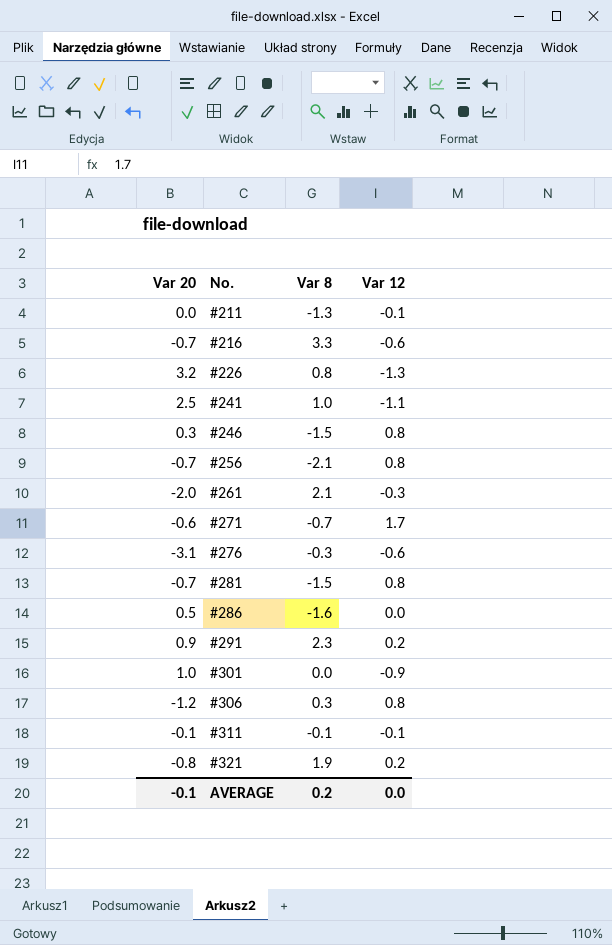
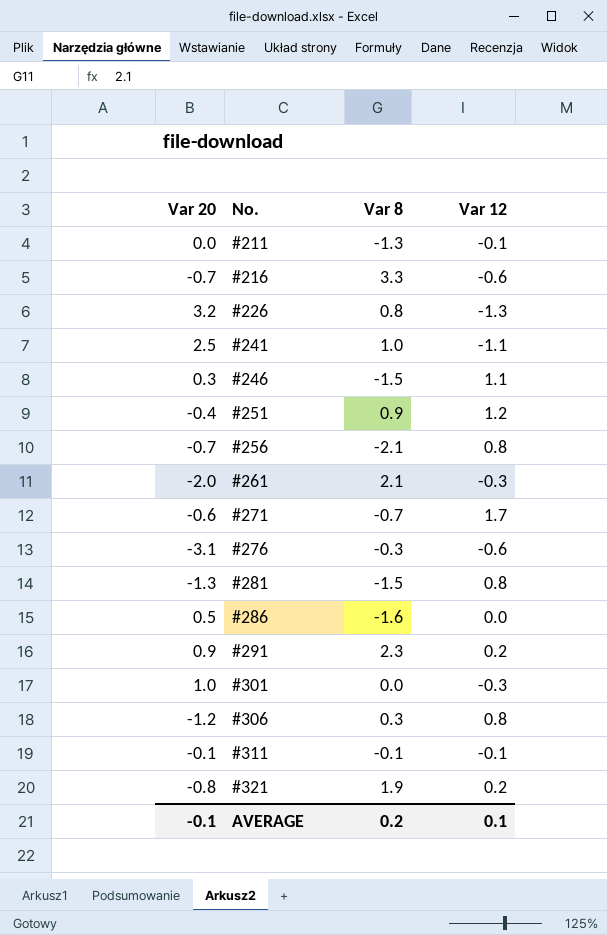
#246 | Var 12: 0.8 -> 1.1
row #251: none -> -0.4 | 0.9 | 1.2
#281 | Var 20: -0.7 -> -1.3
#301 | Var 12: -0.9 -> -0.3
AVERAGE | Var 12: 0.0 -> 0.1

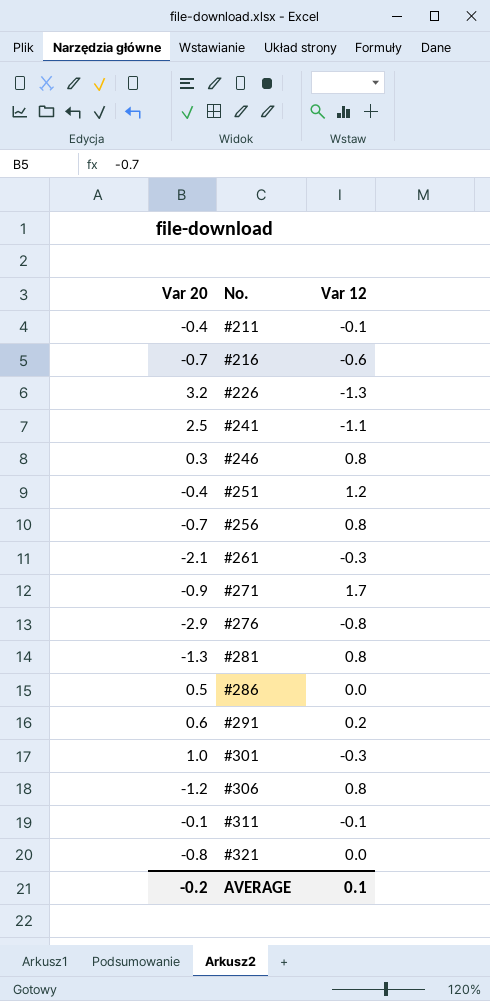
column Var 8 | position: 3 -> none
#211 | Var 20: 0.0 -> -0.4
#246 | Var 12: 1.1 -> 0.8
#261 | Var 20: -2.0 -> -2.1
#271 | Var 20: -0.6 -> -0.9
#276 | Var 20: -3.1 -> -2.9
#276 | Var 12: -0.6 -> -0.8
#291 | Var 20: 0.9 -> 0.6
#321 | Var 12: 0.2 -> 0.0
AVERAGE | Var 20: -0.1 -> -0.2

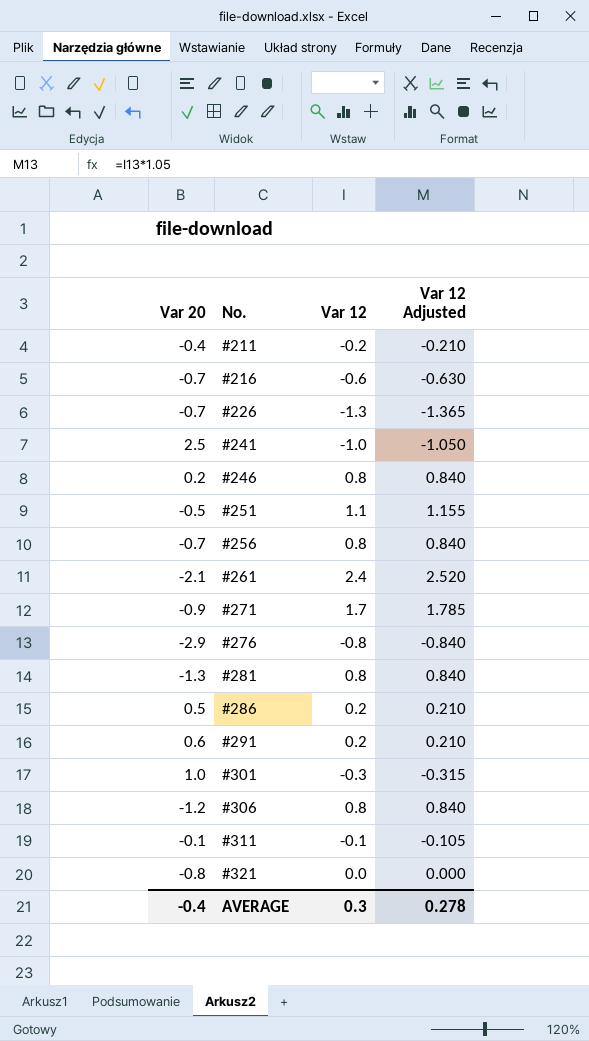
column Var 12 Adjusted | formula: none -> [Var 12] * 1.05
#211 | Var 12: -0.1 -> -0.2
#226 | Var 20: 3.2 -> -0.7
#241 | Var 12: -1.1 -> -1.0
#246 | Var 20: 0.3 -> 0.2
#251 | Var 20: -0.4 -> -0.5
#251 | Var 12: 1.2 -> 1.1
#261 | Var 12: -0.3 -> 2.4
#286 | Var 12: 0.0 -> 0.2
AVERAGE | Var 20: -0.2 -> -0.4
AVERAGE | Var 12: 0.1 -> 0.3

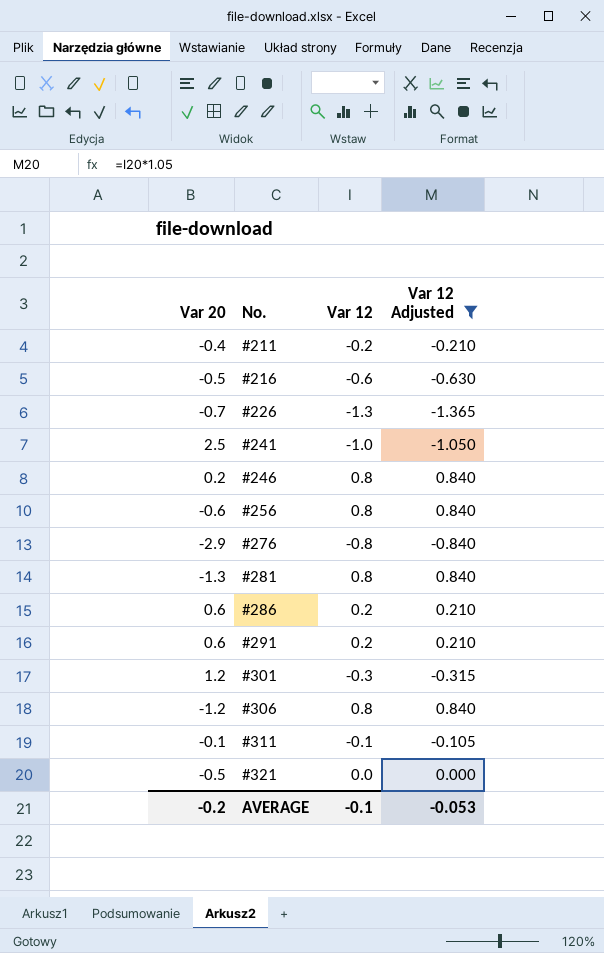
filter: none -> Var 12 Adjusted <= 0.840
#216 | Var 20: -0.7 -> -0.5
#256 | Var 20: -0.7 -> -0.6
#286 | Var 20: 0.5 -> 0.6
#301 | Var 20: 1.0 -> 1.2
#321 | Var 20: -0.8 -> -0.5
AVERAGE | Var 20: -0.4 -> -0.2
AVERAGE | Var 12: 0.3 -> -0.1
AVERAGE | Var 12 Adjusted: 0.278 -> -0.053

